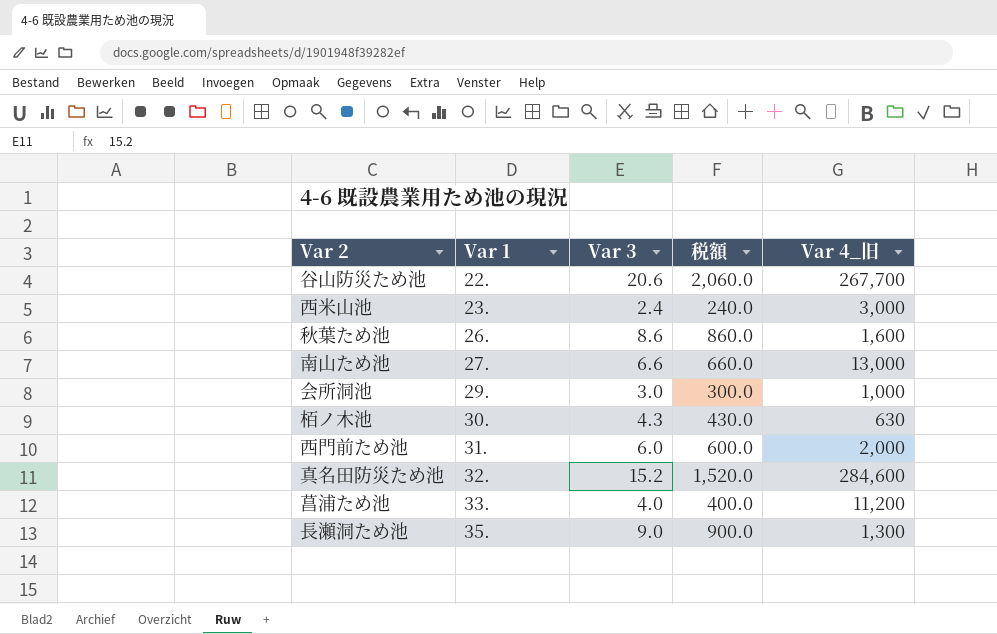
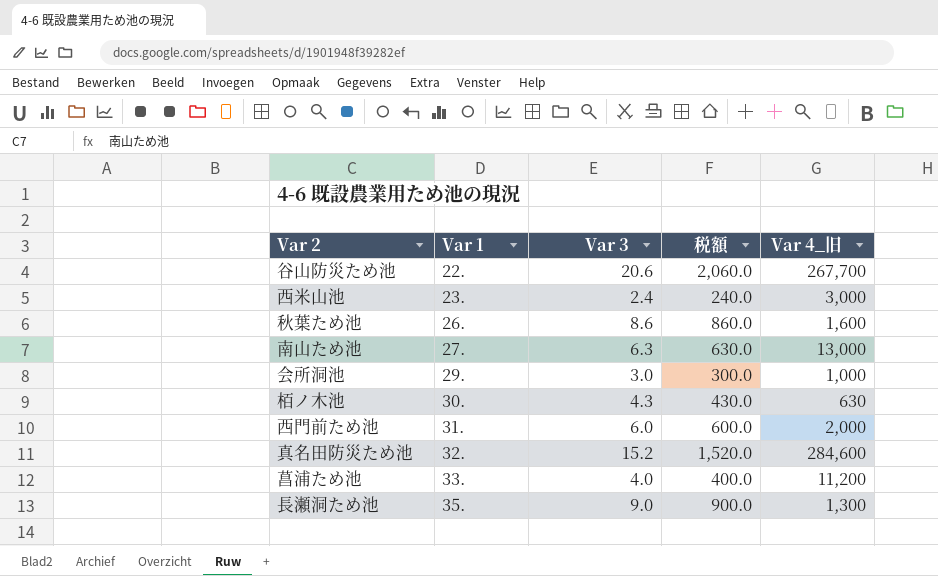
南山ため池 | Var 3: 6.6 -> 6.3
南山ため池 | 税額: 660.0 -> 630.0

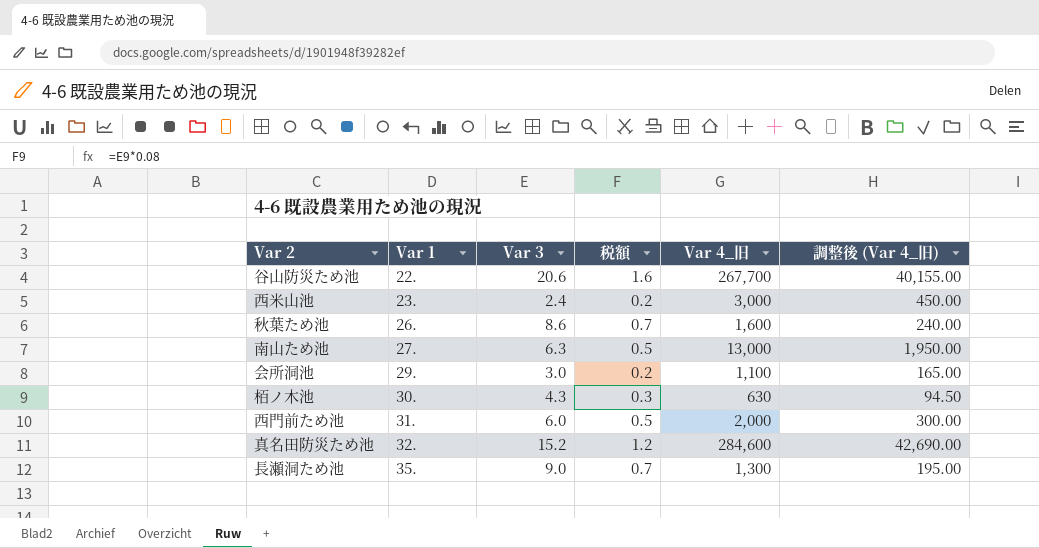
column 税額 | formula: [Var 3] * 100 -> [Var 3] * 0.08
column 調整後 (Var 4_旧) | formula: none -> [Var 4_旧] * 0.15
row 菖浦ため池: 33. | 4.0 | 400.0 | 11,200 -> none
会所洞池 | Var 4_旧: 1,000 -> 1,100

